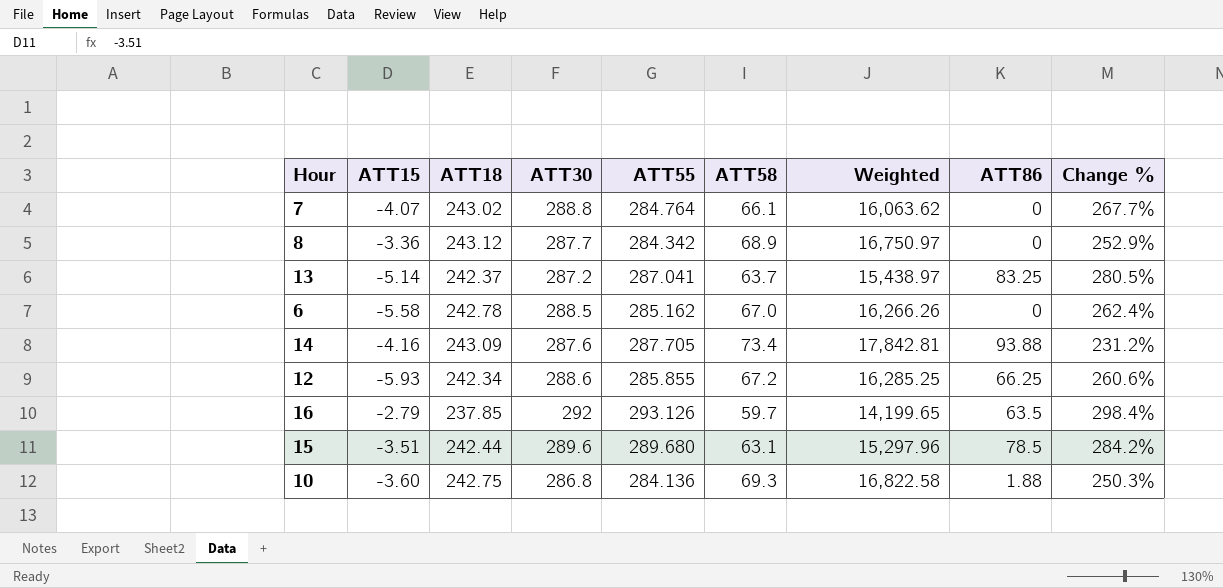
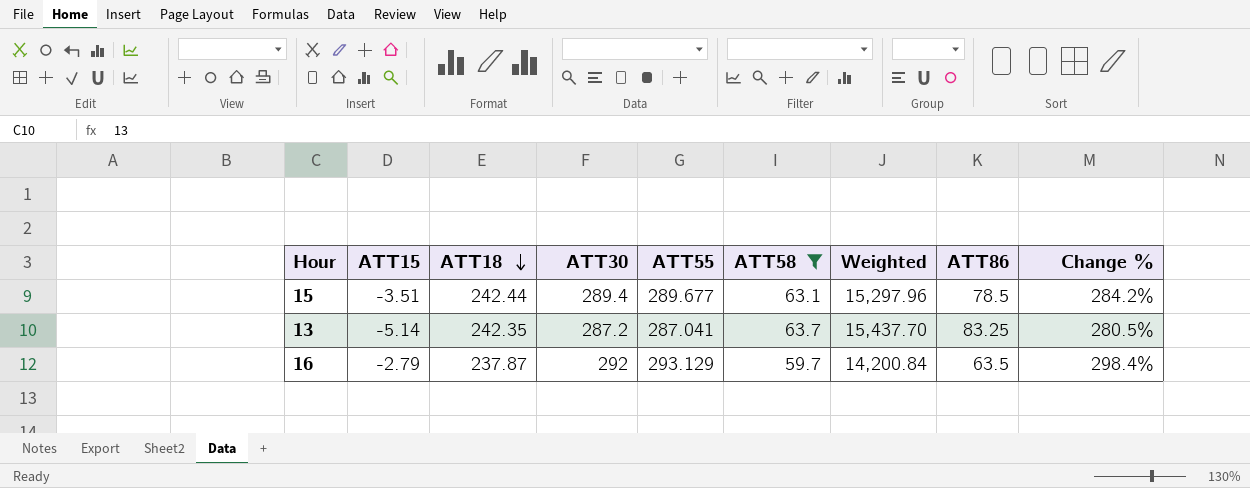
filter: none -> ATT58 <= 63.7
row order: none -> ATT18 descending
15 | ATT30: 289.6 -> 289.4
15 | ATT55: 289.680 -> 289.677
13 | ATT18: 242.37 -> 242.35
13 | Weighted: 15,438.97 -> 15,437.70
16 | ATT18: 237.85 -> 237.87
16 | ATT55: 293.126 -> 293.129
16 | Weighted: 14,199.65 -> 14,200.84

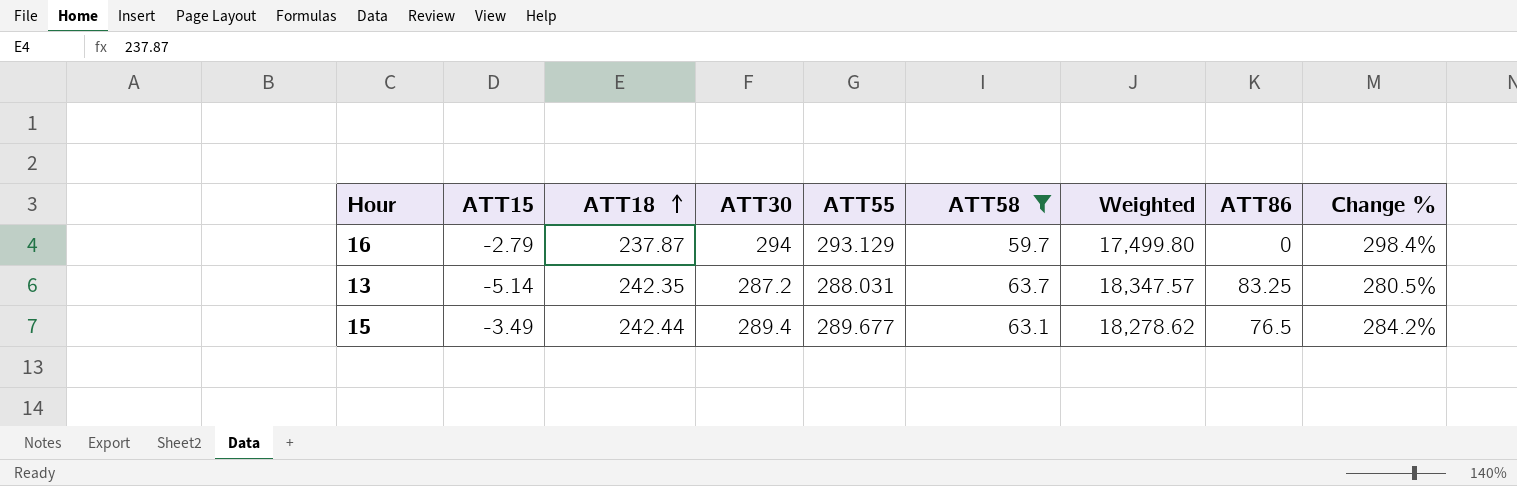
row order: ATT18 descending -> ATT18 ascending
column Weighted | formula: [ATT18] * [ATT58] -> [ATT55] * [ATT58]
16 | ATT30: 292 -> 294
16 | ATT86: 63.5 -> 0
13 | ATT55: 287.041 -> 288.031
15 | ATT15: -3.51 -> -3.49
15 | ATT86: 78.5 -> 76.5

